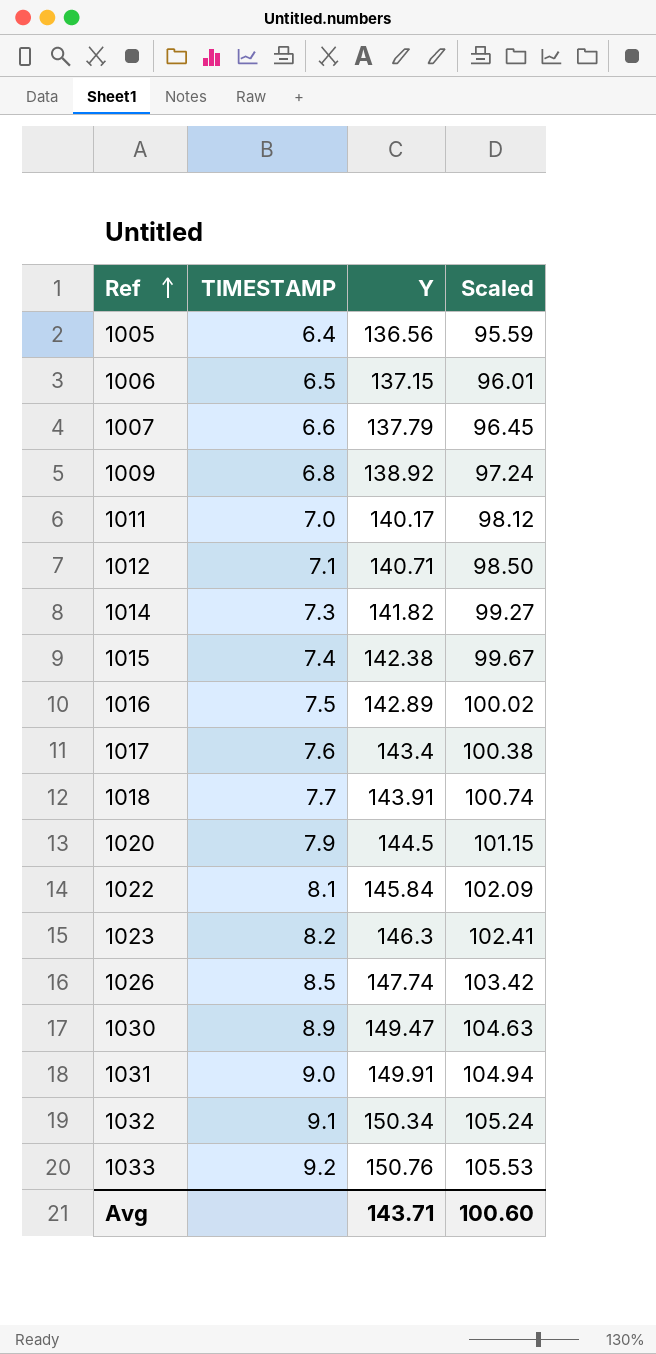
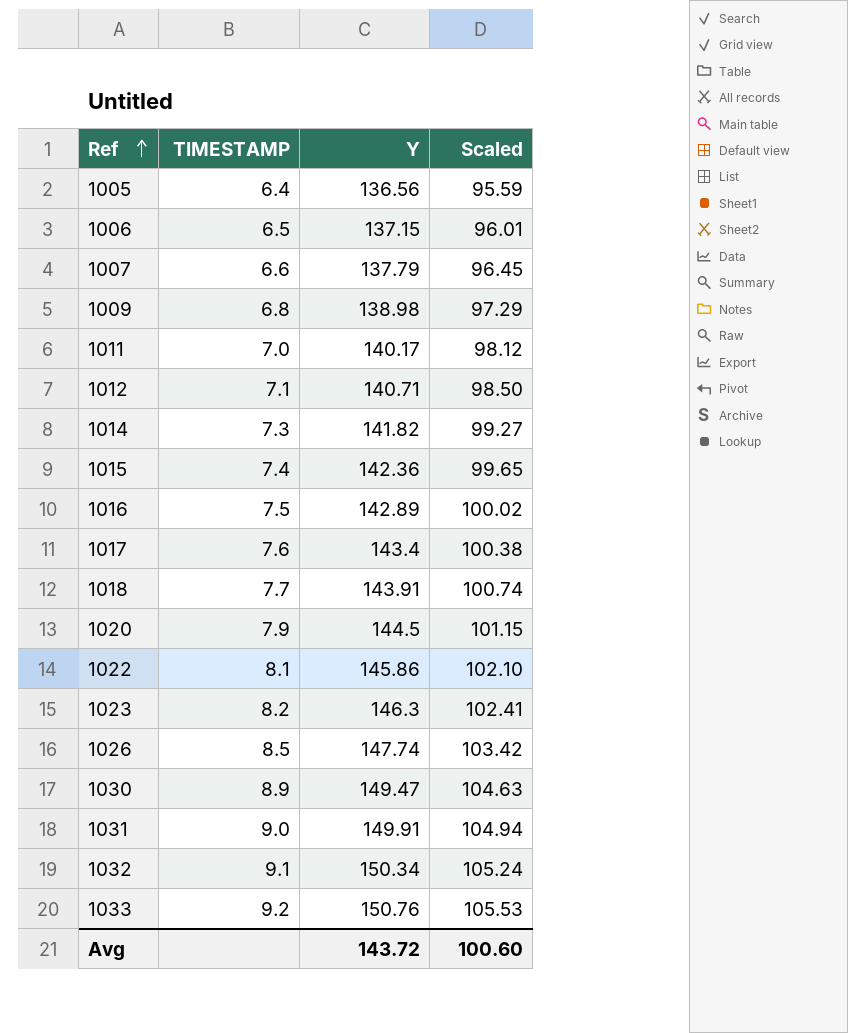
1009 | Y: 138.92 -> 138.98
1009 | Scaled: 97.24 -> 97.29
1015 | Y: 142.38 -> 142.36
1015 | Scaled: 99.67 -> 99.65
1022 | Y: 145.84 -> 145.86
1022 | Scaled: 102.09 -> 102.10
Avg | Y: 143.71 -> 143.72

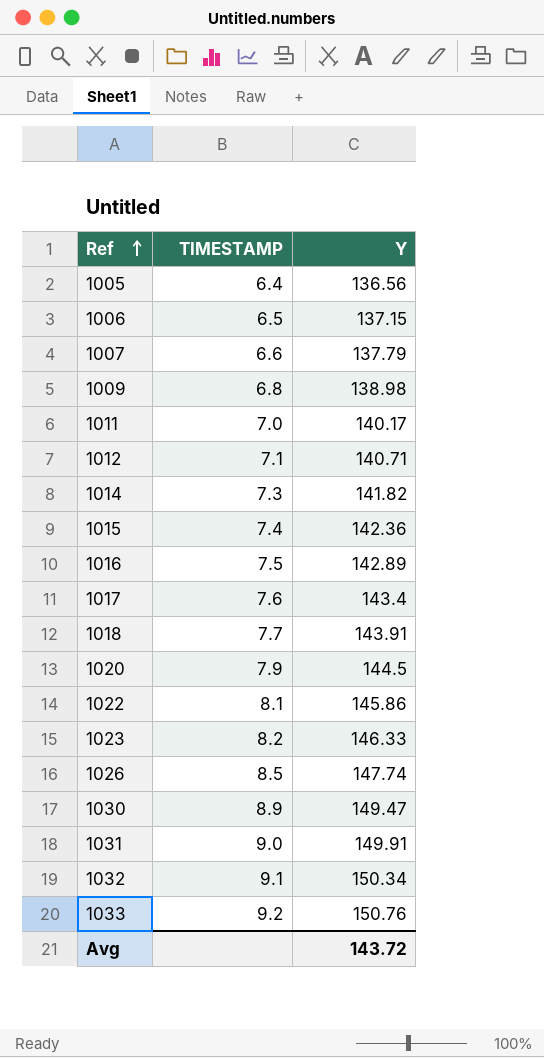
column Scaled | formula: [Y] * 0.7 -> none
1023 | Y: 146.3 -> 146.33

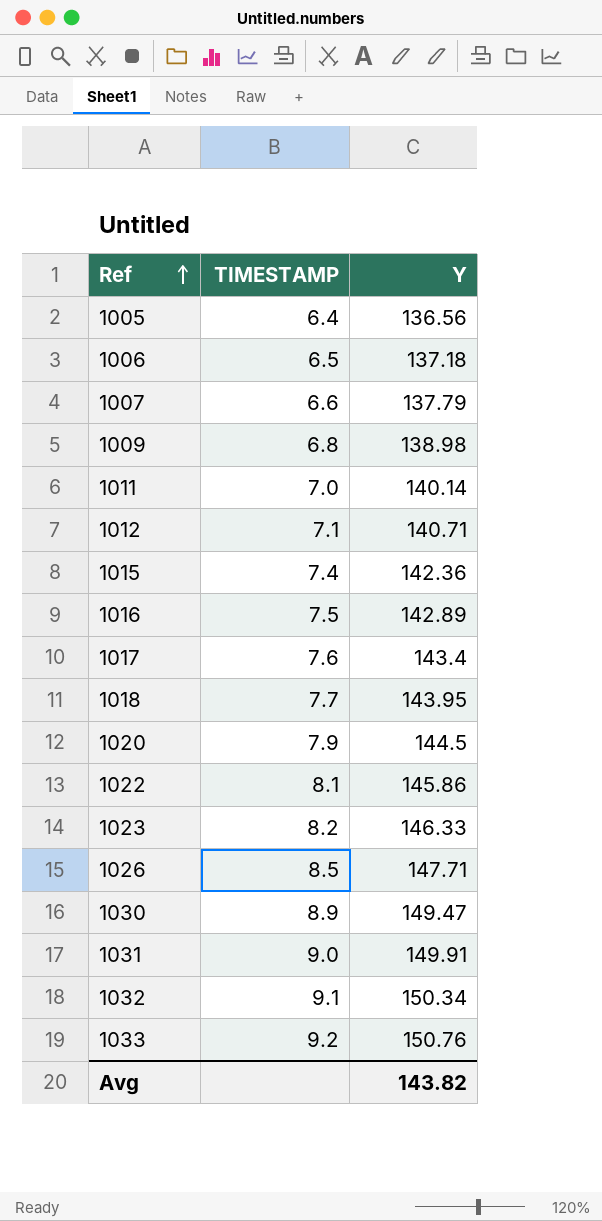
row 1014: 7.3 | 141.82 -> none
1006 | Y: 137.15 -> 137.18
1011 | Y: 140.17 -> 140.14
1018 | Y: 143.91 -> 143.95
1026 | Y: 147.74 -> 147.71
Avg | Y: 143.72 -> 143.82

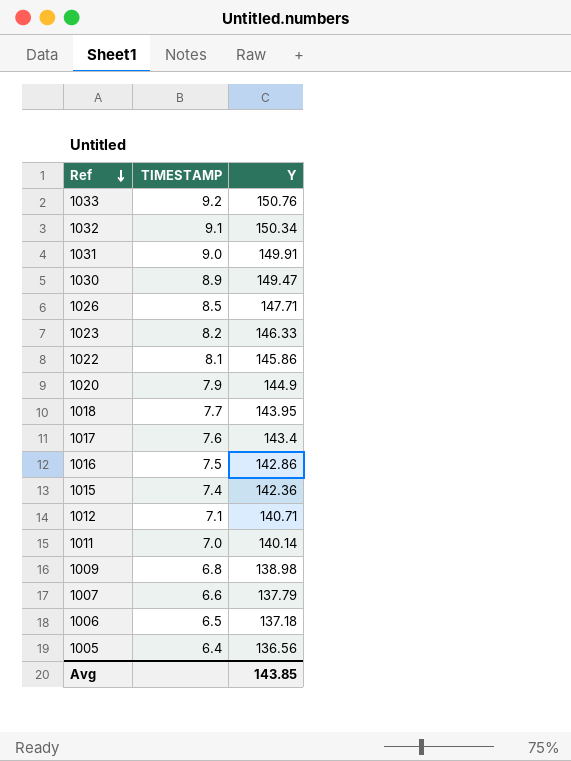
row order: Ref ascending -> Ref descending
1020 | Y: 144.5 -> 144.9
1016 | Y: 142.89 -> 142.86
Avg | Y: 143.82 -> 143.85

